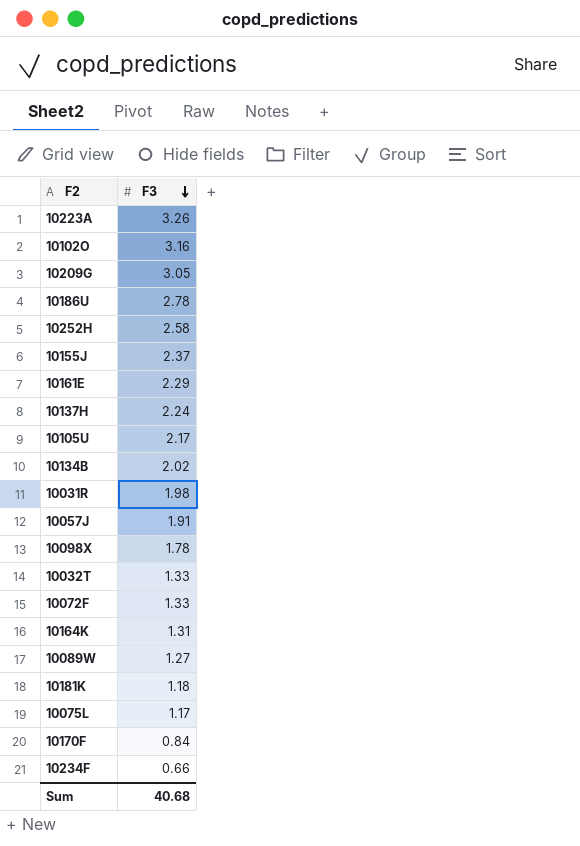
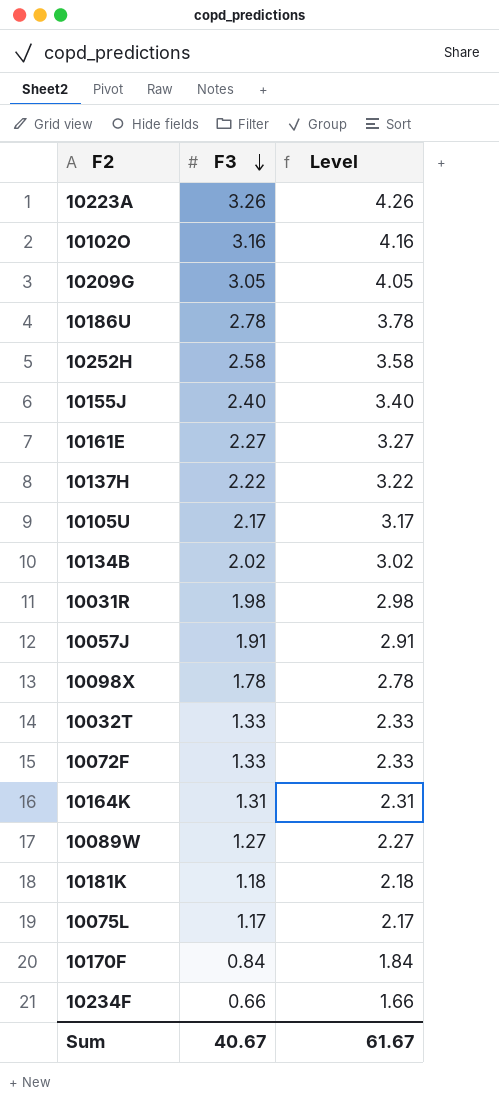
column Level | formula: none -> [F3] + 1
10155J | F3: 2.37 -> 2.40
10161E | F3: 2.29 -> 2.27
10137H | F3: 2.24 -> 2.22
Sum | F3: 40.68 -> 40.67

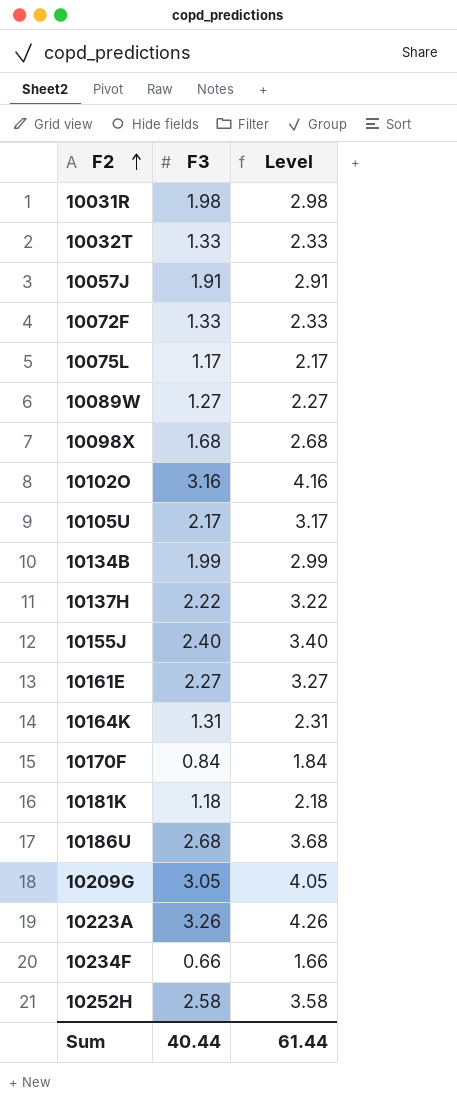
row order: F3 descending -> F2 ascending
10098X | F3: 1.78 -> 1.68
10098X | Level: 2.78 -> 2.68
10134B | F3: 2.02 -> 1.99
10134B | Level: 3.02 -> 2.99
10186U | F3: 2.78 -> 2.68
10186U | Level: 3.78 -> 3.68
Sum | F3: 40.67 -> 40.44
Sum | Level: 61.67 -> 61.44

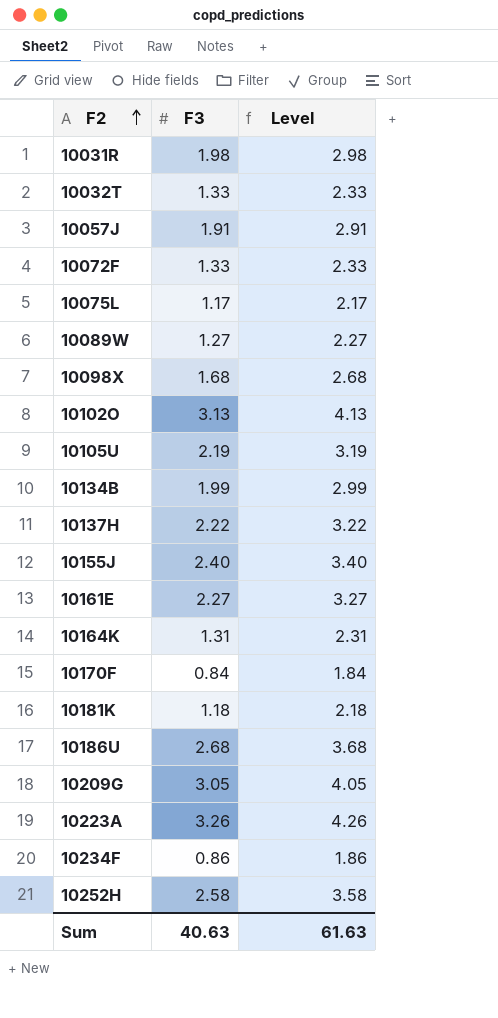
10102O | F3: 3.16 -> 3.13
10102O | Level: 4.16 -> 4.13
10105U | F3: 2.17 -> 2.19
10105U | Level: 3.17 -> 3.19
10234F | F3: 0.66 -> 0.86
10234F | Level: 1.66 -> 1.86
Sum | F3: 40.44 -> 40.63
Sum | Level: 61.44 -> 61.63

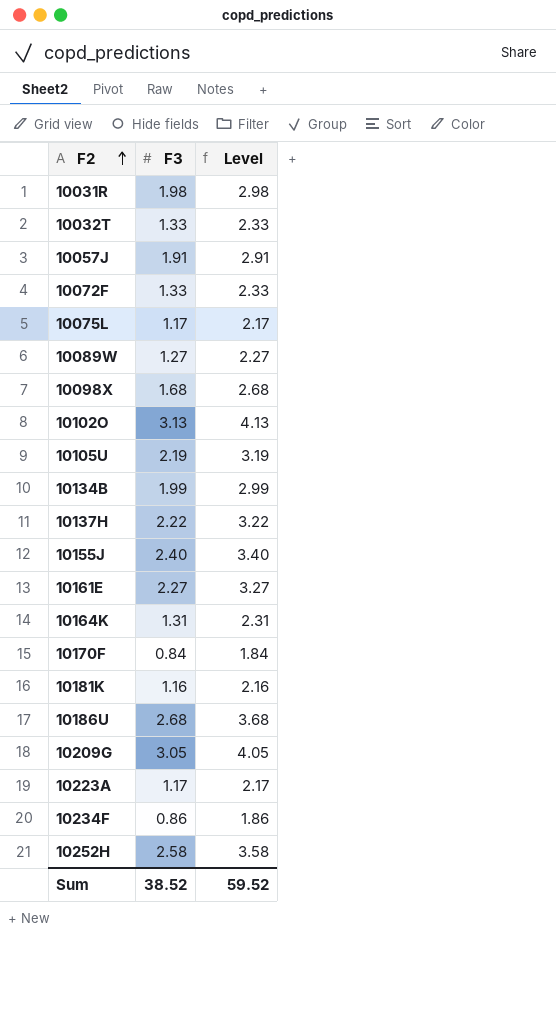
10181K | F3: 1.18 -> 1.16
10181K | Level: 2.18 -> 2.16
10223A | F3: 3.26 -> 1.17
10223A | Level: 4.26 -> 2.17
Sum | F3: 40.63 -> 38.52
Sum | Level: 61.63 -> 59.52

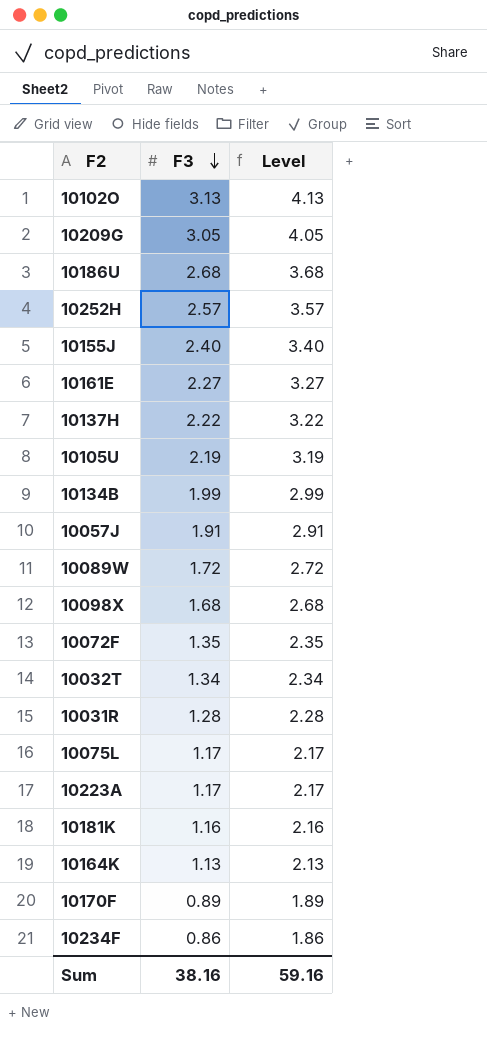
row order: F2 ascending -> F3 descending
10252H | F3: 2.58 -> 2.57
10252H | Level: 3.58 -> 3.57
10089W | F3: 1.27 -> 1.72
10089W | Level: 2.27 -> 2.72
10072F | F3: 1.33 -> 1.35
10072F | Level: 2.33 -> 2.35
10032T | F3: 1.33 -> 1.34
10032T | Level: 2.33 -> 2.34
10031R | F3: 1.98 -> 1.28
10031R | Level: 2.98 -> 2.28
10164K | F3: 1.31 -> 1.13
10164K | Level: 2.31 -> 2.13
10170F | F3: 0.84 -> 0.89
10170F | Level: 1.84 -> 1.89
Sum | F3: 38.52 -> 38.16
Sum | Level: 59.52 -> 59.16

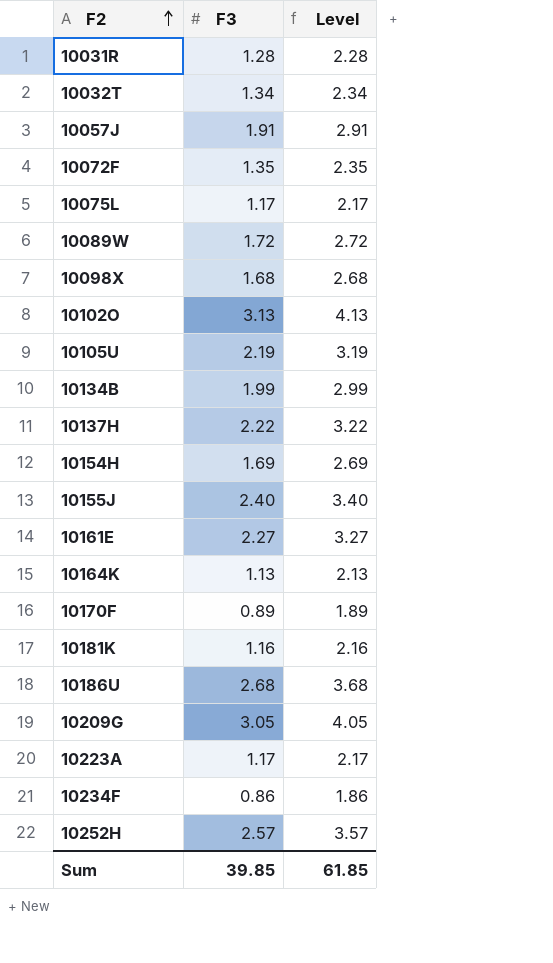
row order: F3 descending -> F2 ascending
row 10154H: none -> 1.69 | 2.69
Sum | F3: 38.16 -> 39.85
Sum | Level: 59.16 -> 61.85

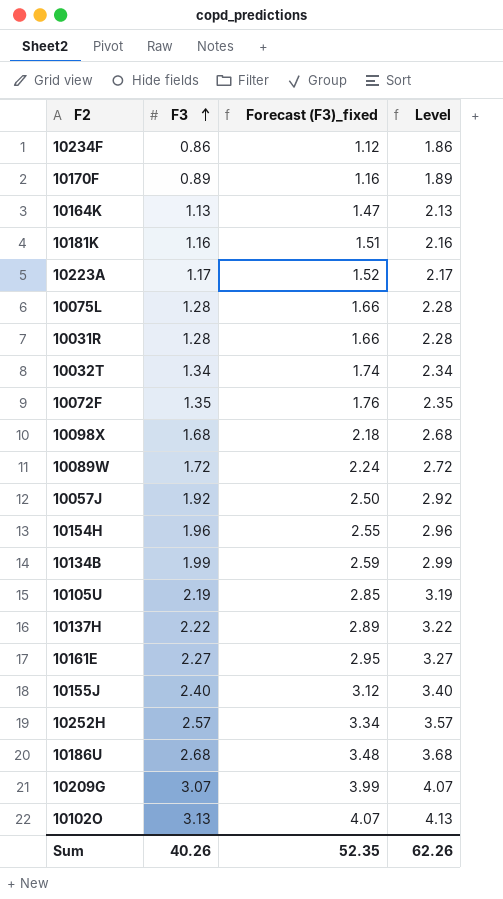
row order: F2 ascending -> F3 ascending
column Forecast (F3)_fixed | formula: none -> [F3] * 1.3
10075L | F3: 1.17 -> 1.28
10075L | Level: 2.17 -> 2.28
10057J | F3: 1.91 -> 1.92
10057J | Level: 2.91 -> 2.92
10154H | F3: 1.69 -> 1.96
10154H | Level: 2.69 -> 2.96
10209G | F3: 3.05 -> 3.07
10209G | Level: 4.05 -> 4.07
Sum | F3: 39.85 -> 40.26
Sum | Level: 61.85 -> 62.26

